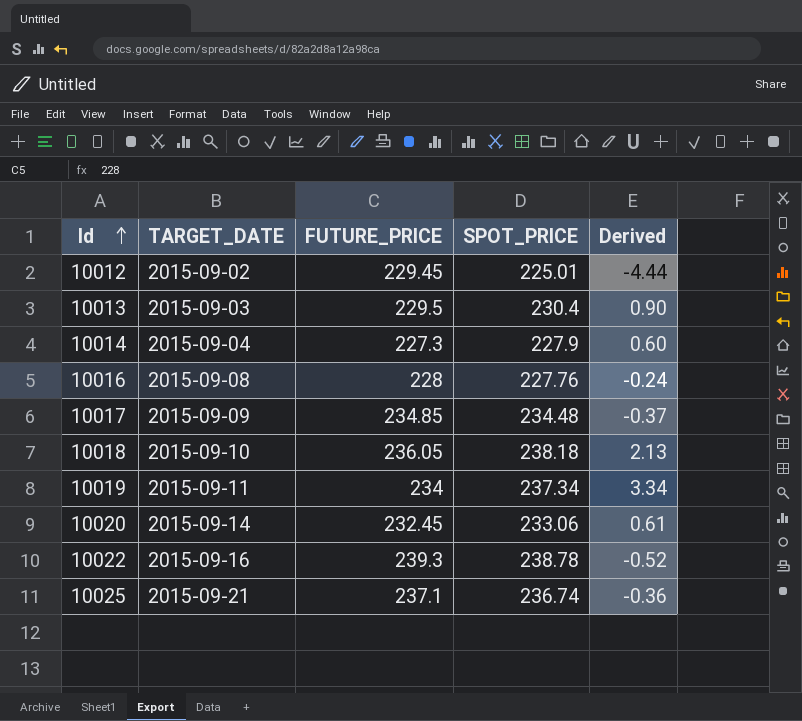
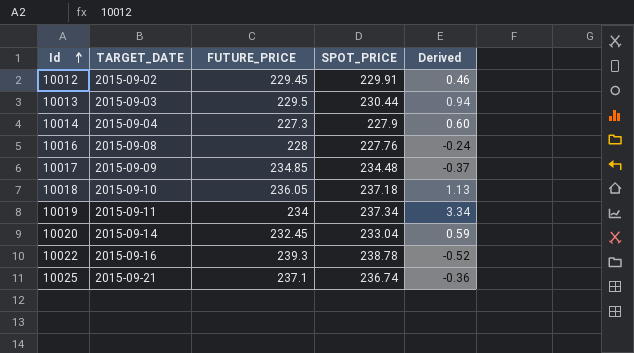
10012 | SPOT_PRICE: 225.01 -> 229.91
10012 | Derived: -4.44 -> 0.46
10013 | SPOT_PRICE: 230.4 -> 230.44
10013 | Derived: 0.90 -> 0.94
10018 | SPOT_PRICE: 238.18 -> 237.18
10018 | Derived: 2.13 -> 1.13
10020 | SPOT_PRICE: 233.06 -> 233.04
10020 | Derived: 0.61 -> 0.59

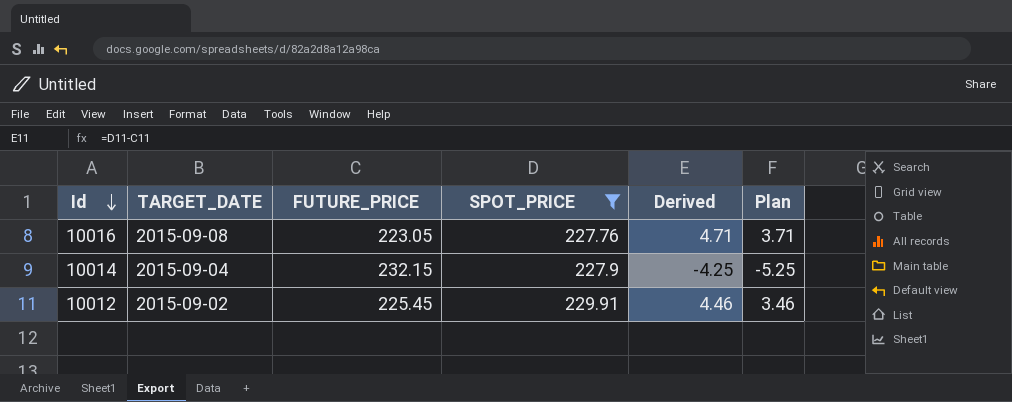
filter: none -> SPOT_PRICE <= 229.91
row order: Id ascending -> Id descending
column Plan | formula: none -> [Derived] - 1
10016 | FUTURE_PRICE: 228 -> 223.05
10016 | Derived: -0.24 -> 4.71
10014 | FUTURE_PRICE: 227.3 -> 232.15
10014 | Derived: 0.60 -> -4.25
10012 | FUTURE_PRICE: 229.45 -> 225.45
10012 | Derived: 0.46 -> 4.46

